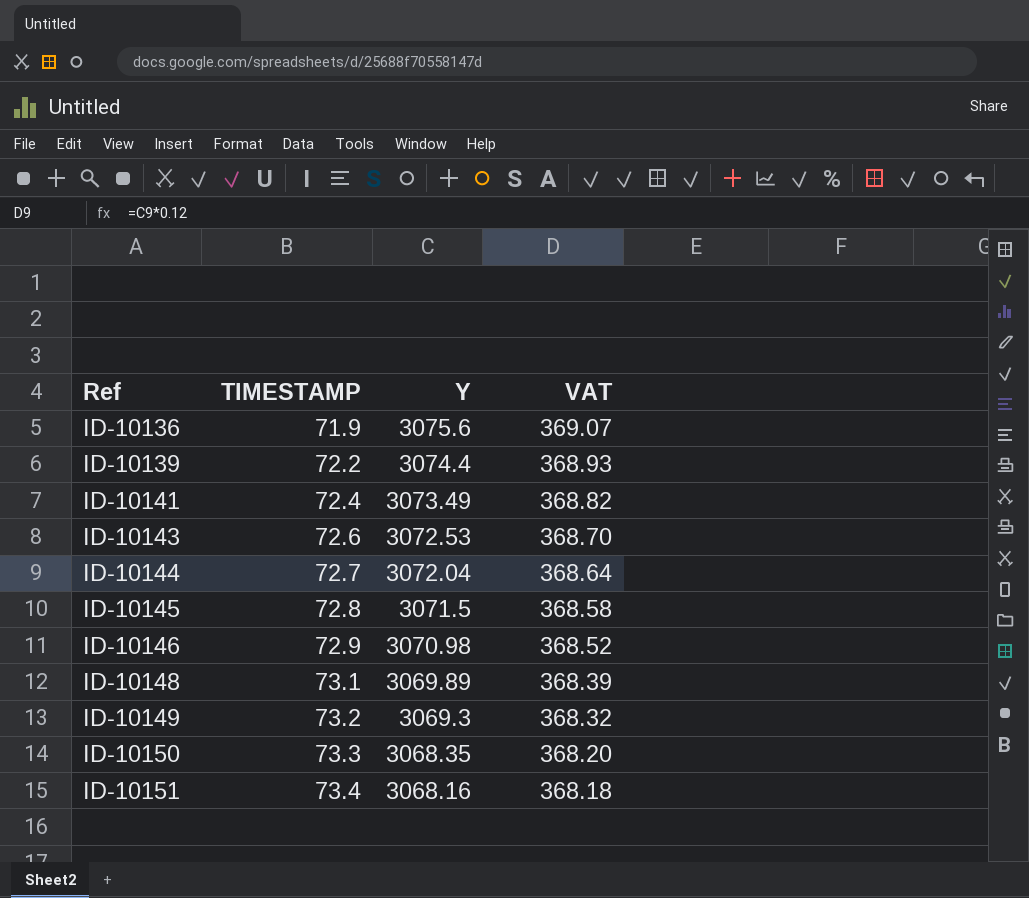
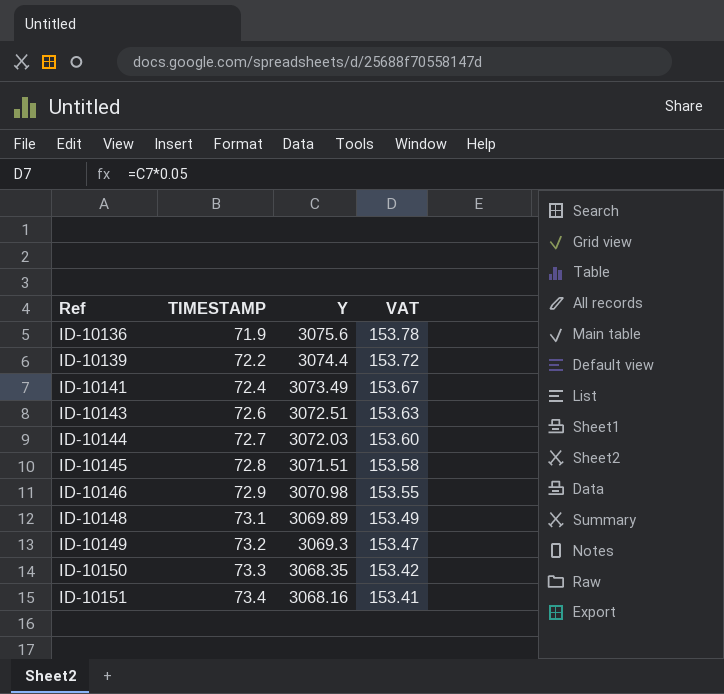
column VAT | formula: [Y] * 0.12 -> [Y] * 0.05
ID-10143 | Y: 3072.53 -> 3072.51
ID-10144 | Y: 3072.04 -> 3072.03
ID-10145 | Y: 3071.5 -> 3071.51

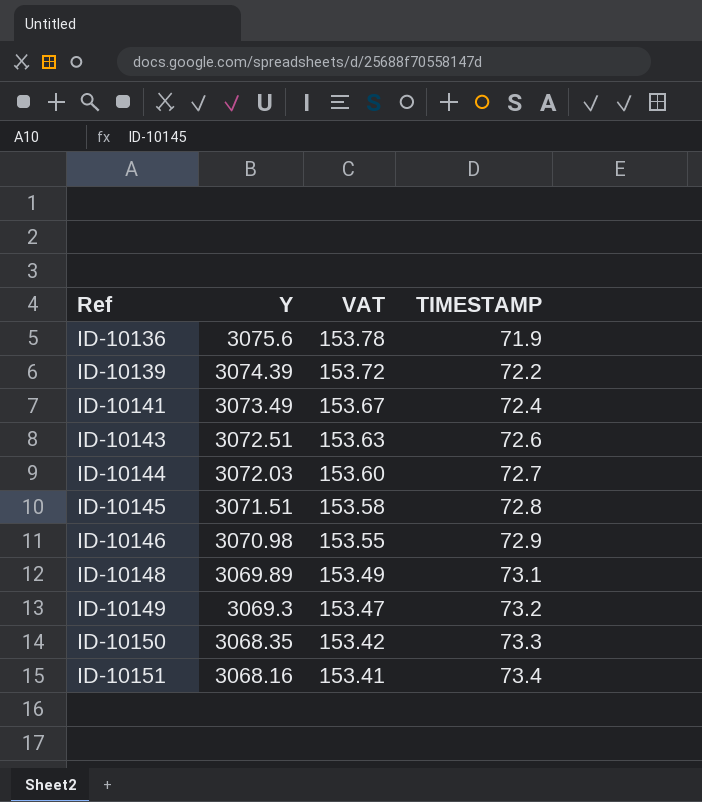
column TIMESTAMP | position: 2 -> 4
ID-10139 | Y: 3074.4 -> 3074.39

